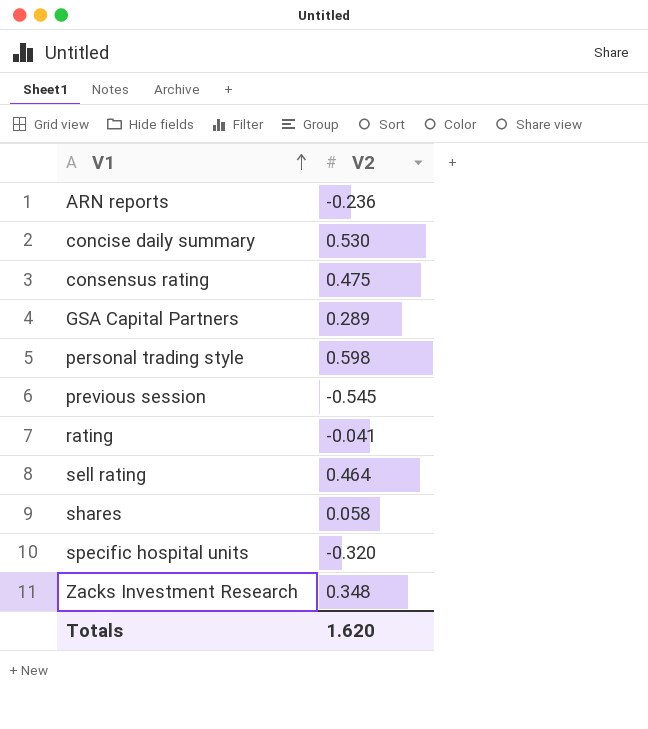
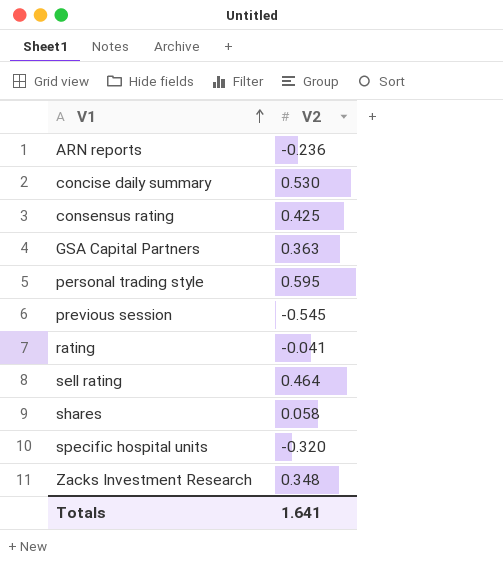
consensus rating | V2: 0.475 -> 0.425
GSA Capital Partners | V2: 0.289 -> 0.363
personal trading style | V2: 0.598 -> 0.595
Totals | V2: 1.620 -> 1.641

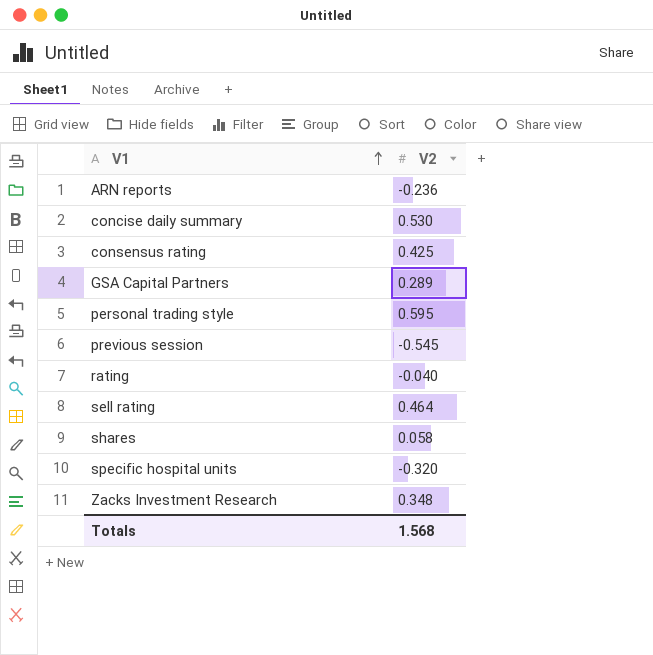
GSA Capital Partners | V2: 0.363 -> 0.289
rating | V2: -0.041 -> -0.040
Totals | V2: 1.641 -> 1.568

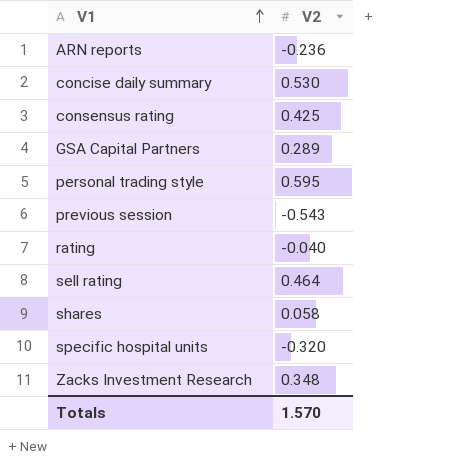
previous session | V2: -0.545 -> -0.543
Totals | V2: 1.568 -> 1.570

